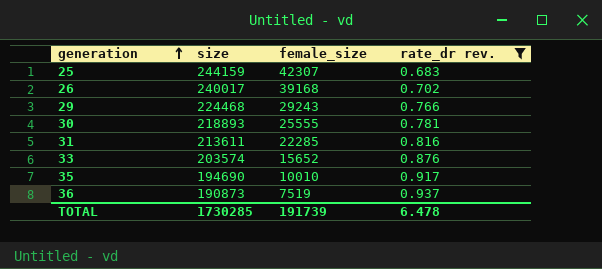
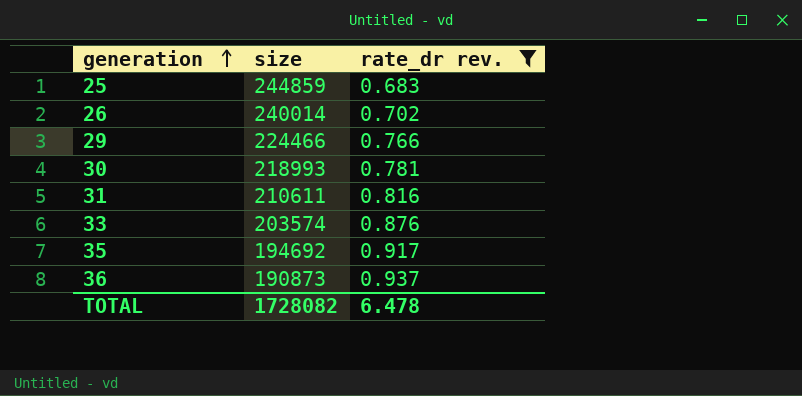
column female_size | position: 3 -> none
25 | size: 244159 -> 244859
26 | size: 240017 -> 240014
29 | size: 224468 -> 224466
30 | size: 218893 -> 218993
31 | size: 213611 -> 210611
35 | size: 194690 -> 194692
TOTAL | size: 1730285 -> 1728082

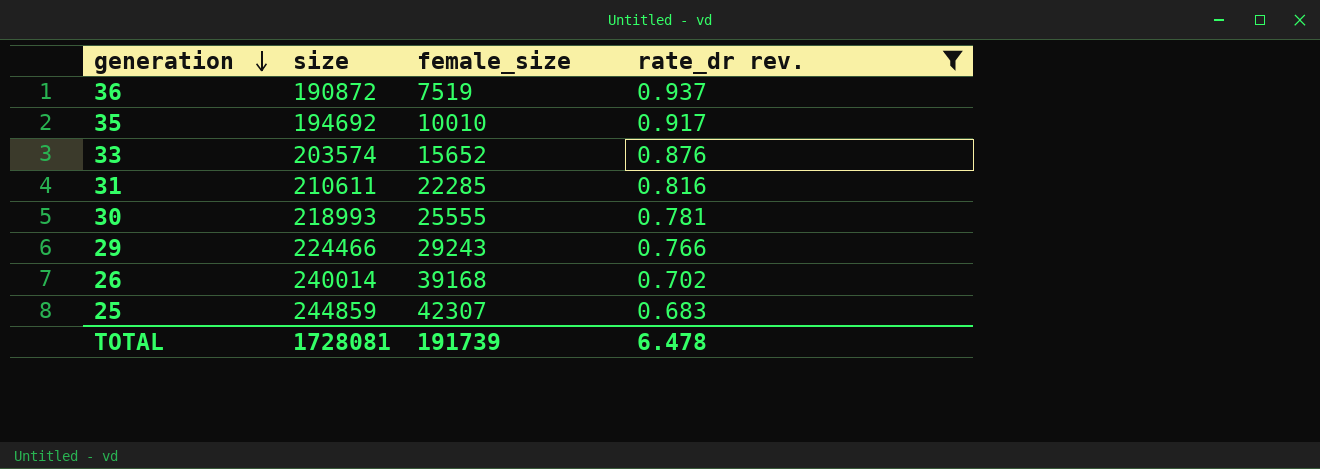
row order: generation ascending -> generation descending
column female_size | position: none -> 3
36 | size: 190873 -> 190872
TOTAL | size: 1728082 -> 1728081

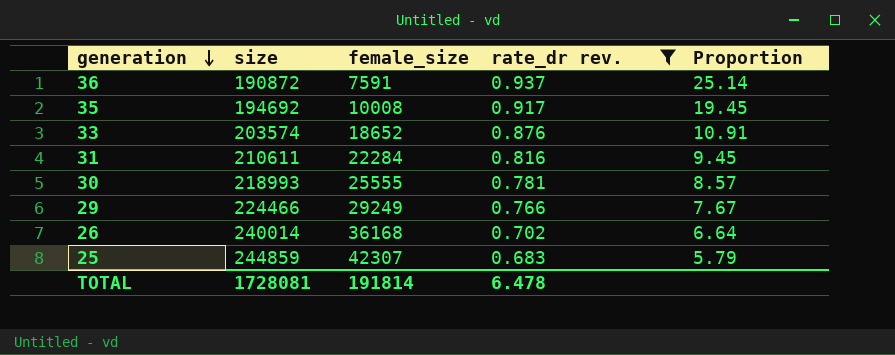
column Proportion | formula: none -> [size] / [female_size]
36 | female_size: 7519 -> 7591
35 | female_size: 10010 -> 10008
33 | female_size: 15652 -> 18652
31 | female_size: 22285 -> 22284
29 | female_size: 29243 -> 29249
26 | female_size: 39168 -> 36168
TOTAL | female_size: 191739 -> 191814

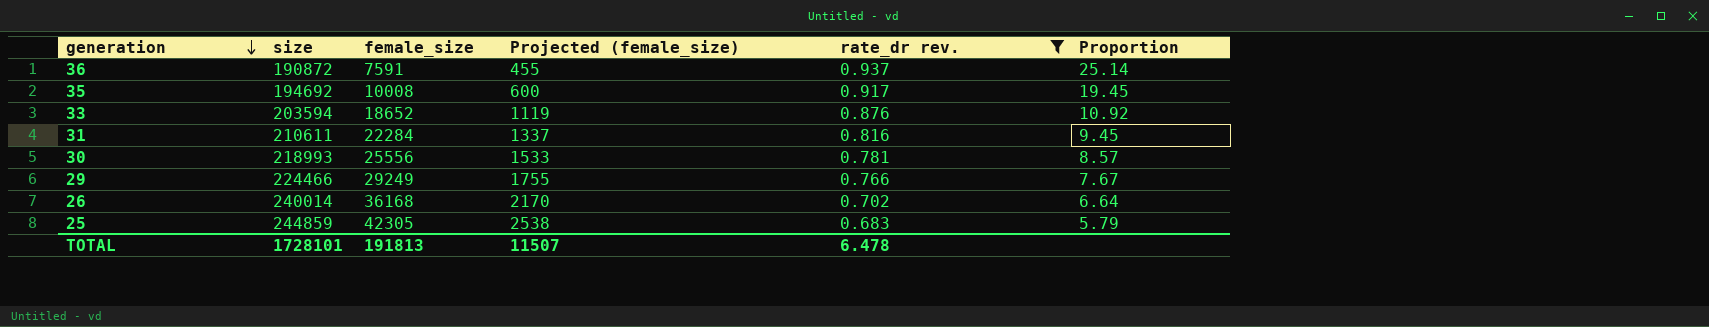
column Projected (female_size) | formula: none -> [female_size] * 0.06
33 | size: 203574 -> 203594
33 | Proportion: 10.91 -> 10.92
30 | female_size: 25555 -> 25556
25 | female_size: 42307 -> 42305
TOTAL | size: 1728081 -> 1728101
TOTAL | female_size: 191814 -> 191813

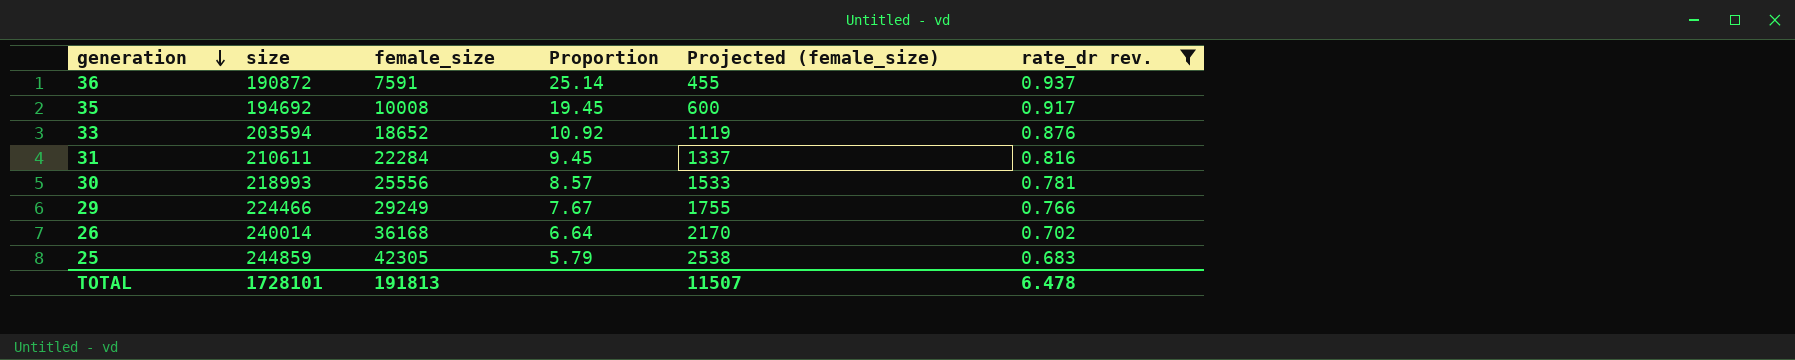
column Proportion | position: 6 -> 4

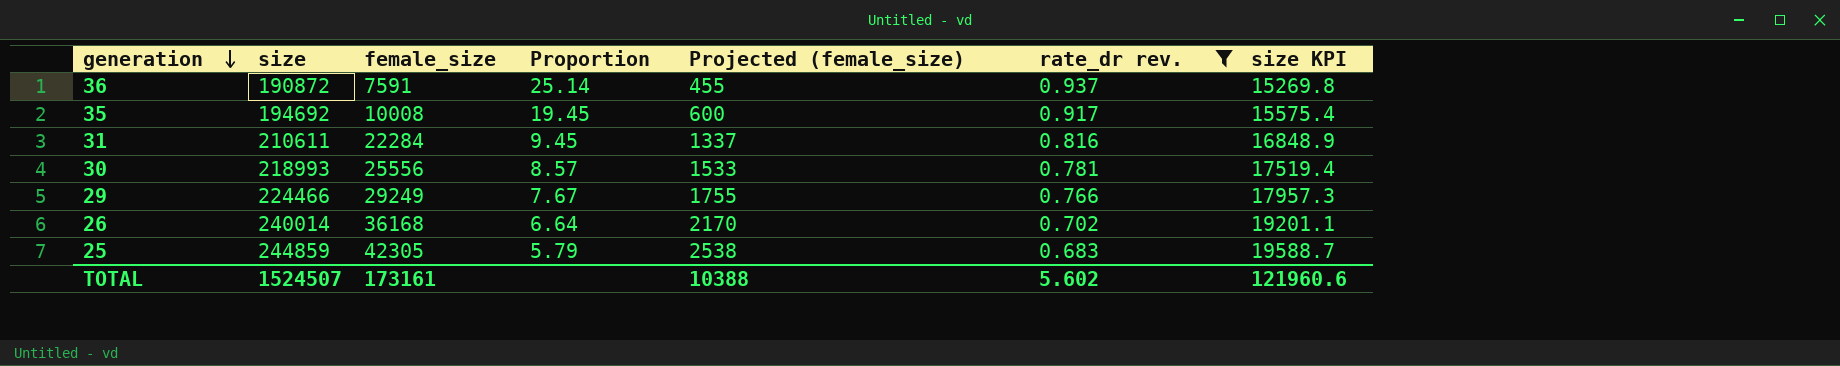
column size KPI | formula: none -> [size] * 0.08
row 33: 203594 | 18652 | 10.92 | 1119 | 0.876 -> none
TOTAL | size: 1728101 -> 1524507
TOTAL | female_size: 191813 -> 173161
TOTAL | Projected (female_size): 11507 -> 10388
TOTAL | rate_dr rev.: 6.478 -> 5.602

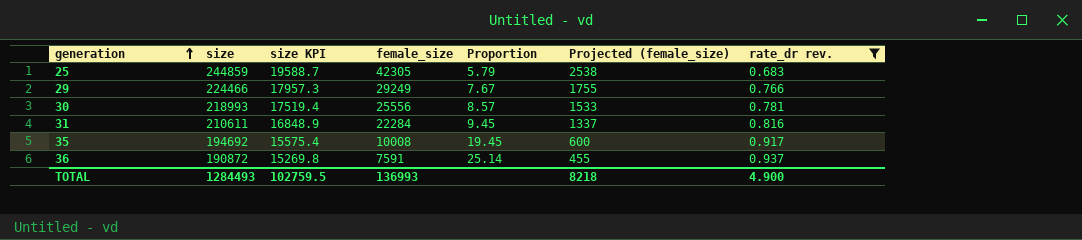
row order: generation descending -> generation ascending
column size KPI | position: 7 -> 3
row 26: 240014 | 36168 | 6.64 | 2170 | 0.702 | 19201.1 -> none
TOTAL | size: 1524507 -> 1284493
TOTAL | size KPI: 121960.6 -> 102759.5
TOTAL | female_size: 173161 -> 136993
TOTAL | Projected (female_size): 10388 -> 8218
TOTAL | rate_dr rev.: 5.602 -> 4.900

